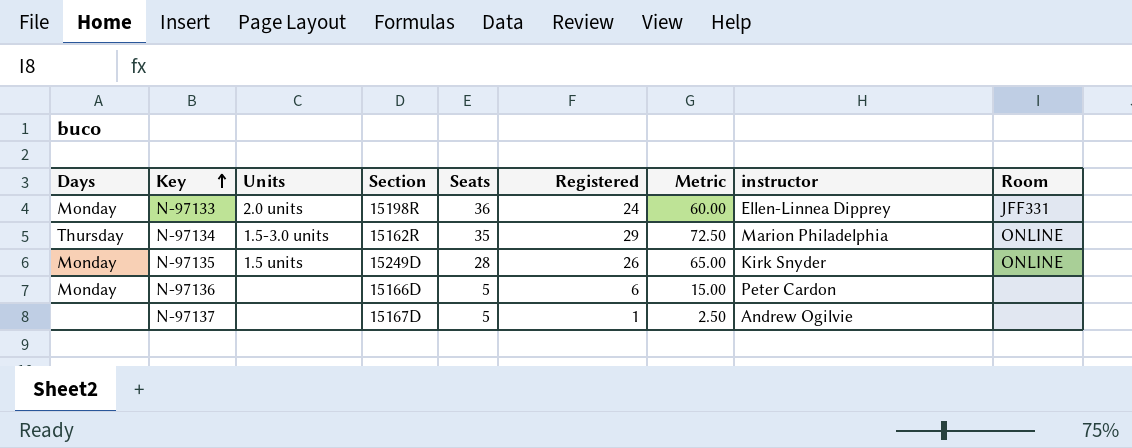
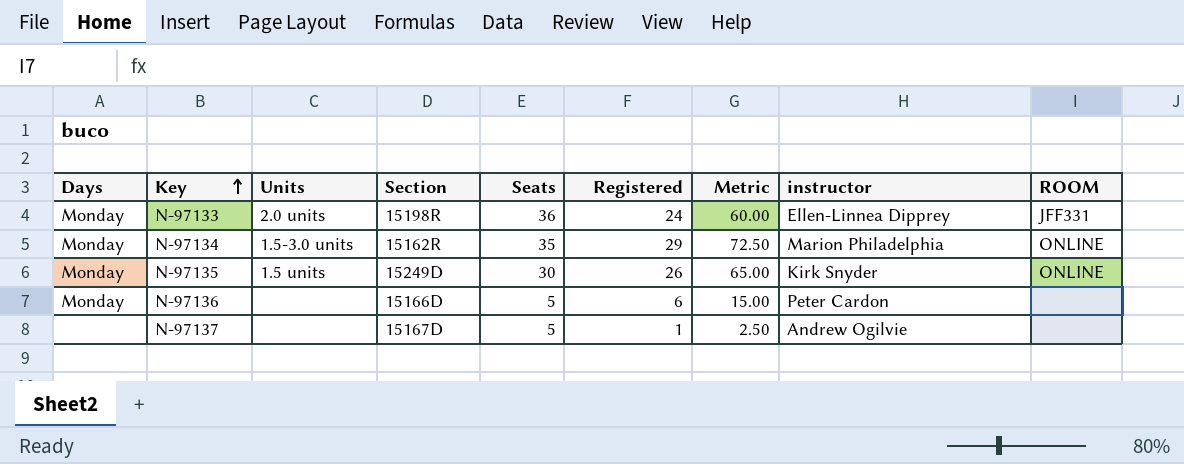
column name: Room -> ROOM
N-97134 | Days: Thursday -> Monday
N-97135 | Seats: 28 -> 30

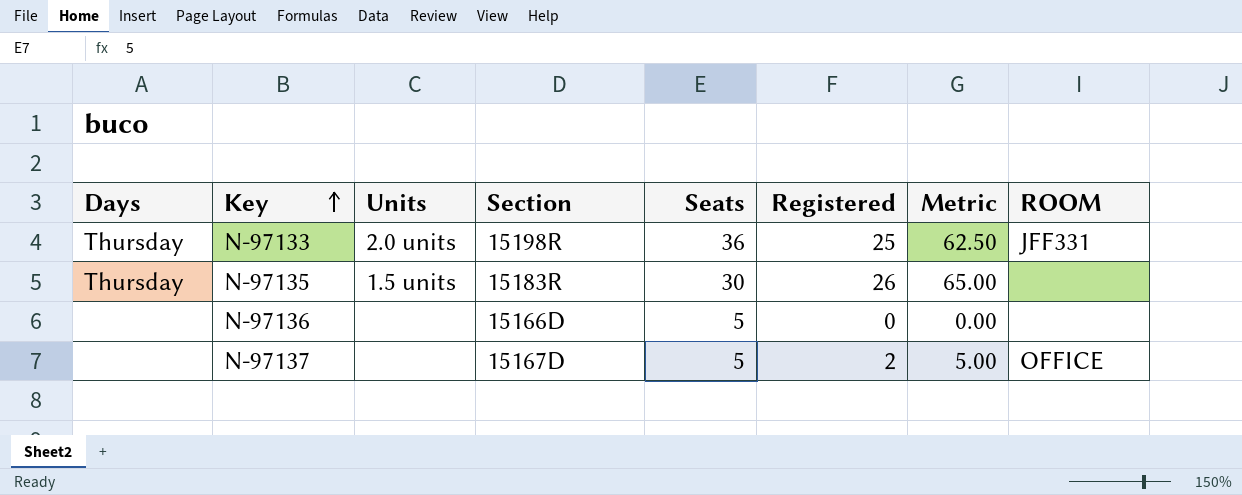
column instructor | position: 8 -> none
row N-97134: Monday | 1.5-3.0 units | 15162R | 35 | 29 | 72.50 | Marion Philadelphia | ONLINE -> none
N-97133 | Days: Monday -> Thursday
N-97133 | Registered: 24 -> 25
N-97133 | Metric: 60.00 -> 62.50
N-97135 | Days: Monday -> Thursday
N-97135 | Section: 15249D -> 15183R
N-97135 | ROOM: ONLINE -> none
N-97136 | Days: Monday -> none
N-97136 | Registered: 6 -> 0
N-97136 | Metric: 15.00 -> 0.00
N-97137 | Registered: 1 -> 2
N-97137 | Metric: 2.50 -> 5.00
N-97137 | ROOM: none -> OFFICE

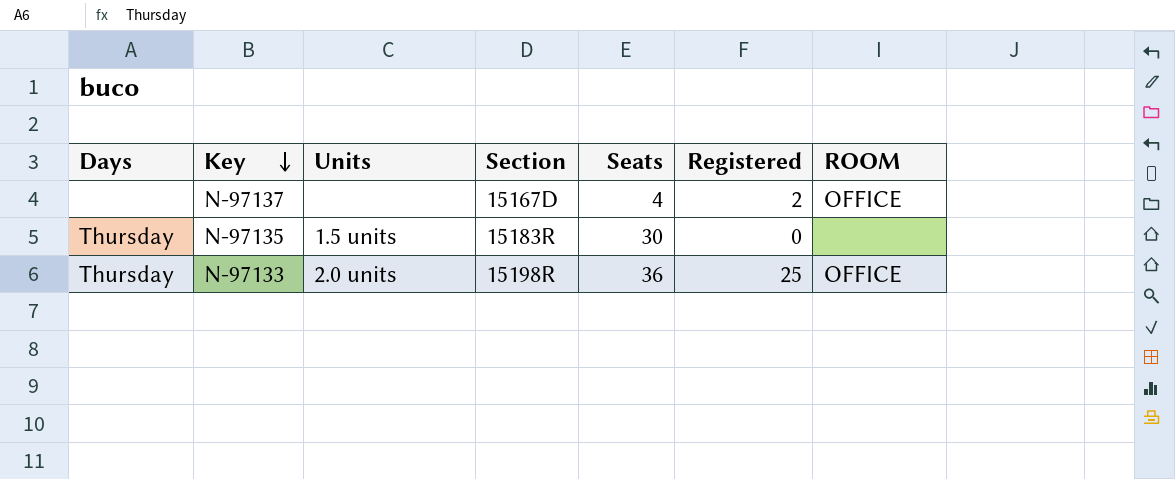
row order: Key ascending -> Key descending
column Metric | formula: [Registered] * 2.5 -> none
row N-97136: none | none | 15166D | 5 | 0 | 0.00 | none -> none
N-97137 | Seats: 5 -> 4
N-97135 | Registered: 26 -> 0
N-97133 | ROOM: JFF331 -> OFFICE

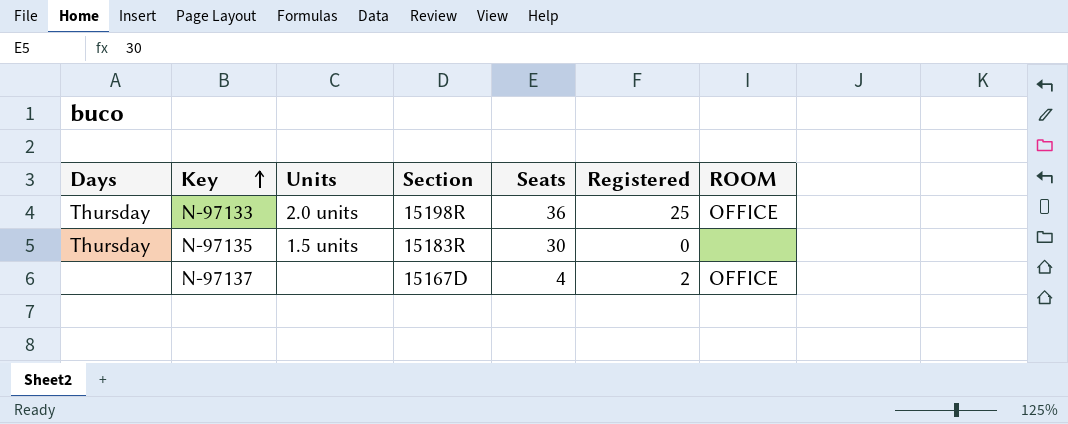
row order: Key descending -> Key ascending

